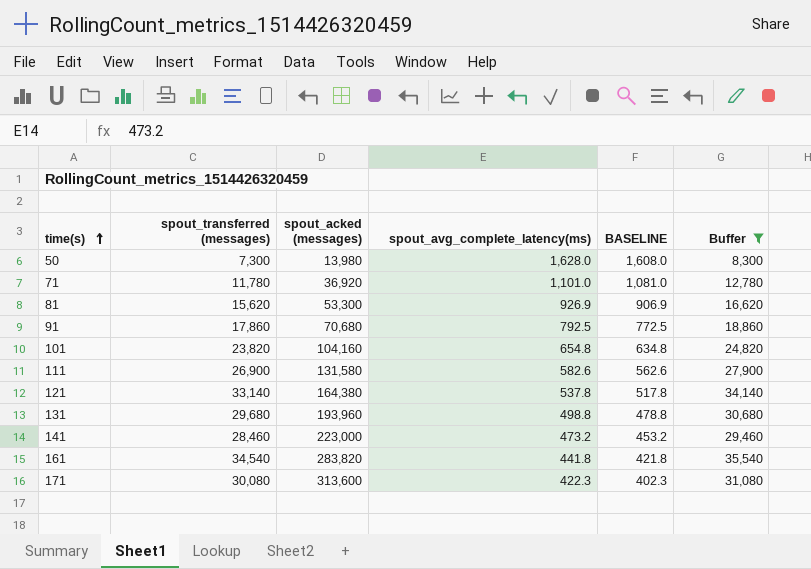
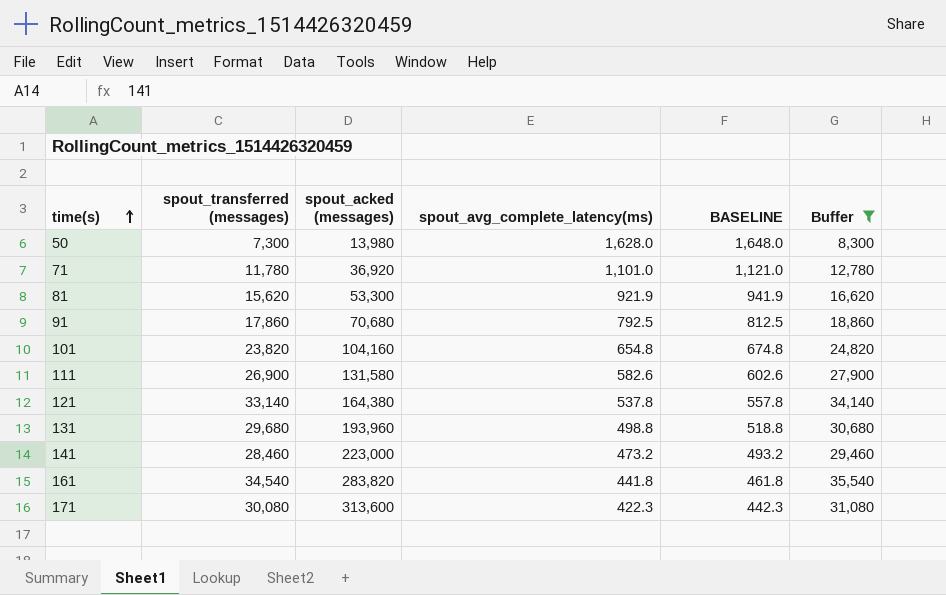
column BASELINE | formula: [spout_avg_complete_latency(ms)] - 20 -> [spout_avg_complete_latency(ms)] + 20
81 | spout_avg_complete_latency(ms): 926.9 -> 921.9

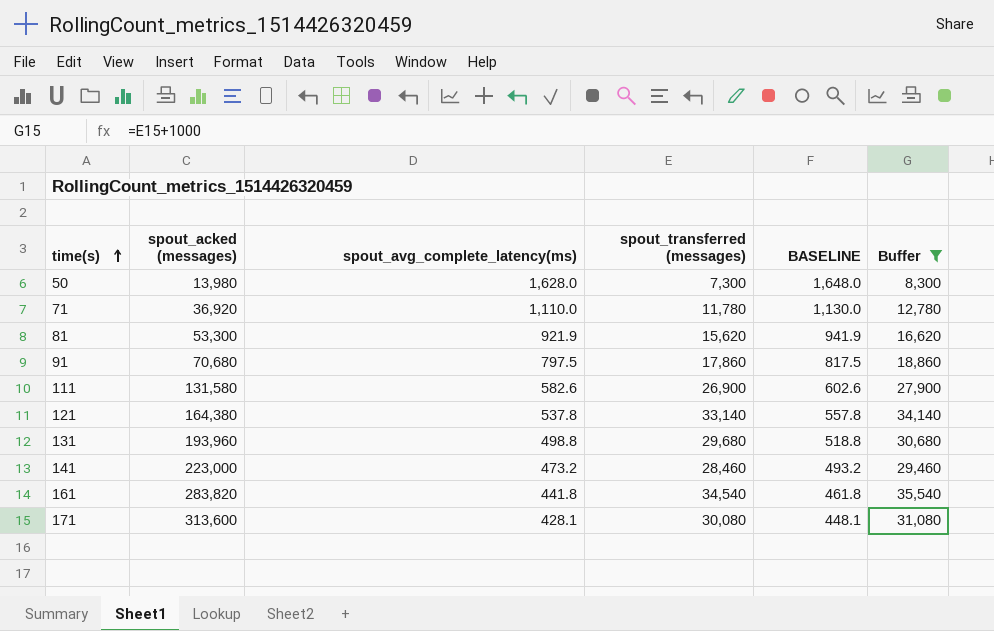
column spout_transferred (messages) | position: 2 -> 4
row 101: 23,820 | 104,160 | 654.8 | 674.8 | 24,820 -> none
71 | spout_avg_complete_latency(ms): 1,101.0 -> 1,110.0
71 | BASELINE: 1,121.0 -> 1,130.0
91 | spout_avg_complete_latency(ms): 792.5 -> 797.5
91 | BASELINE: 812.5 -> 817.5
171 | spout_avg_complete_latency(ms): 422.3 -> 428.1
171 | BASELINE: 442.3 -> 448.1

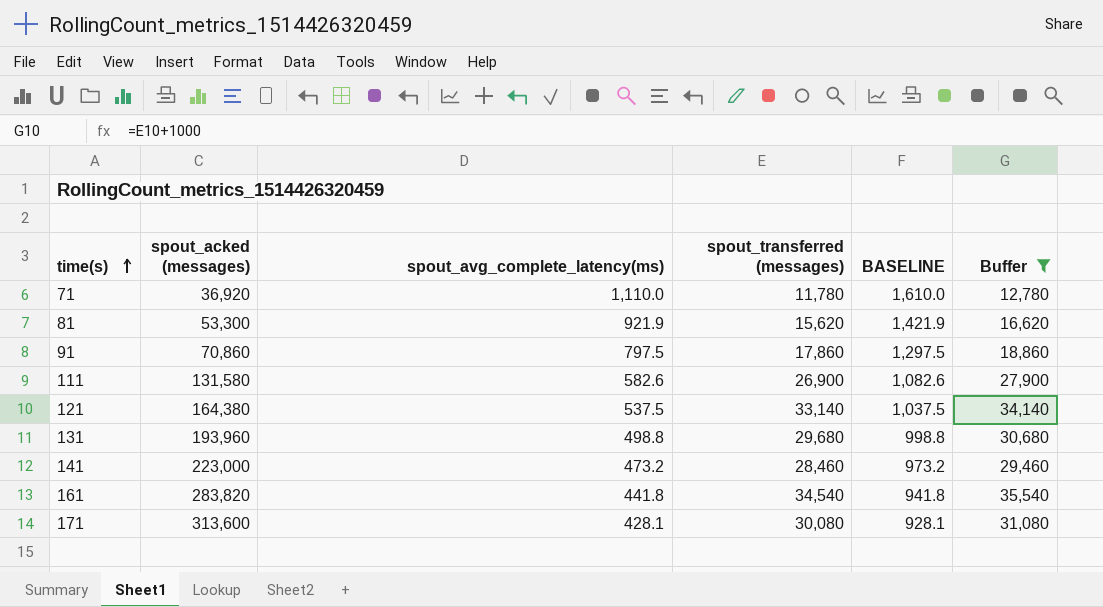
column BASELINE | formula: [spout_avg_complete_latency(ms)] + 20 -> [spout_avg_complete_latency(ms)] + 500
row 50: 13,980 | 1,628.0 | 7,300 | 1,648.0 | 8,300 -> none
91 | spout_acked (messages): 70,680 -> 70,860
121 | spout_avg_complete_latency(ms): 537.8 -> 537.5

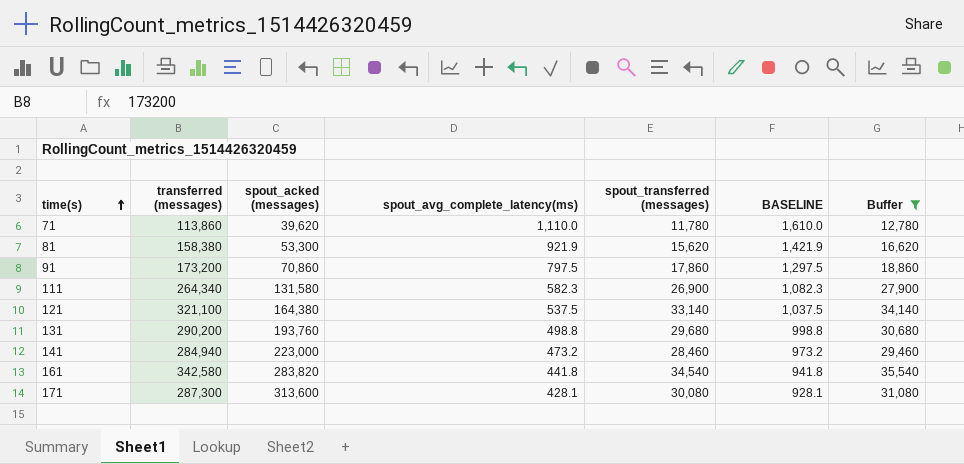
column transferred (messages) | position: none -> 2
71 | spout_acked (messages): 36,920 -> 39,620
111 | spout_avg_complete_latency(ms): 582.6 -> 582.3
111 | BASELINE: 1,082.6 -> 1,082.3
131 | spout_acked (messages): 193,960 -> 193,760

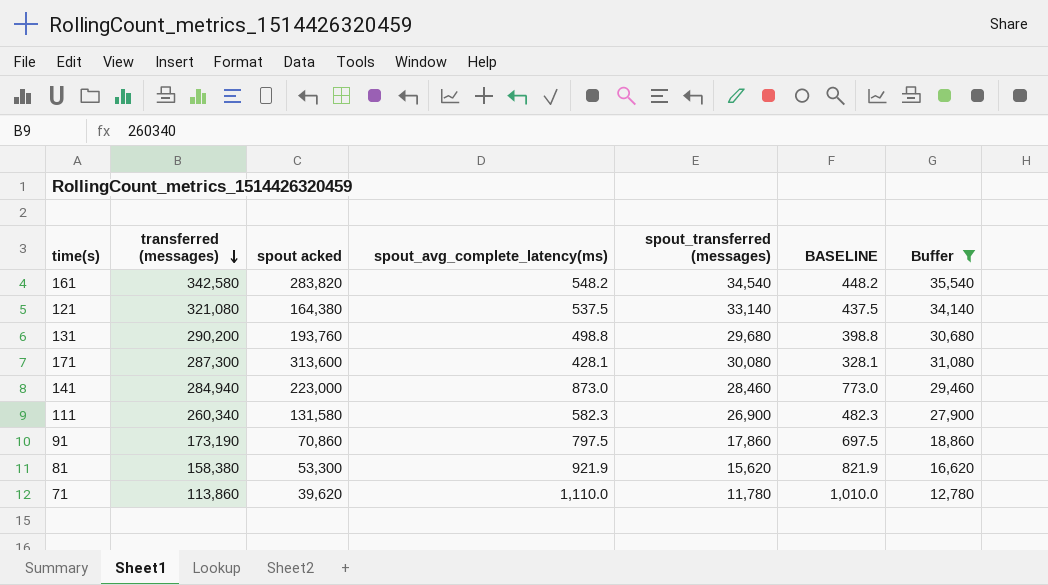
row order: time(s) ascending -> transferred (messages) descending
column name: spout_acked (messages) -> spout acked
column BASELINE | formula: [spout_avg_complete_latency(ms)] + 500 -> [spout_avg_complete_latency(ms)] - 100
161 | spout_avg_complete_latency(ms): 441.8 -> 548.2
121 | transferred (messages): 321,100 -> 321,080
141 | spout_avg_complete_latency(ms): 473.2 -> 873.0
111 | transferred (messages): 264,340 -> 260,340
91 | transferred (messages): 173,200 -> 173,190

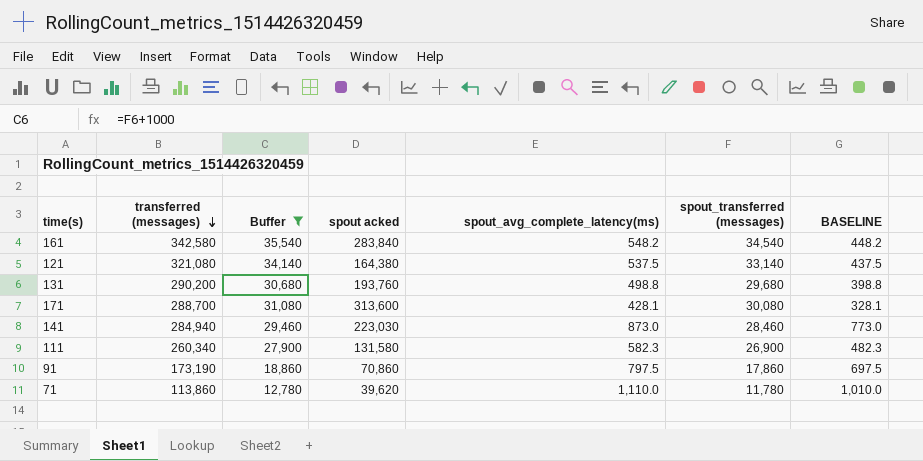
column Buffer | position: 7 -> 3
row 81: 158,380 | 53,300 | 921.9 | 15,620 | 821.9 | 16,620 -> none
161 | spout acked: 283,820 -> 283,840
171 | transferred (messages): 287,300 -> 288,700
141 | spout acked: 223,000 -> 223,030

